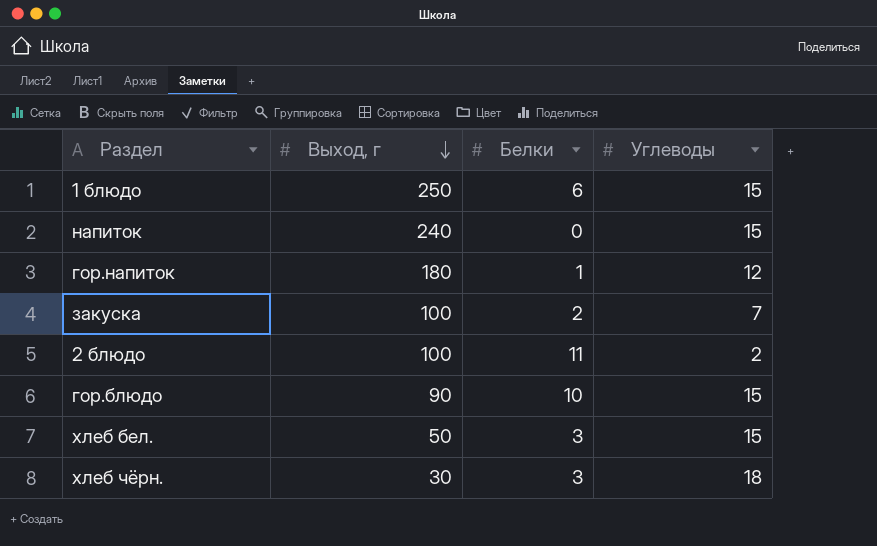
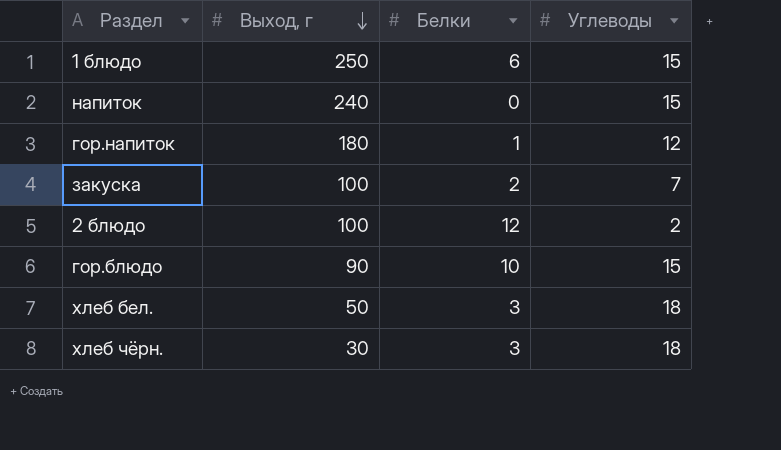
2 блюдо | Белки: 11 -> 12
хлеб бел. | Углеводы: 15 -> 18

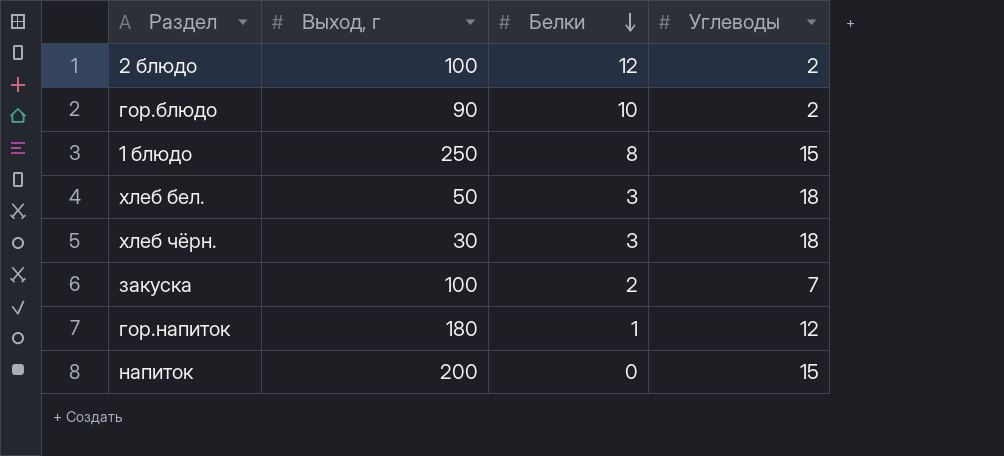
row order: Выход, г descending -> Белки descending
гор.блюдо | Углеводы: 15 -> 2
1 блюдо | Белки: 6 -> 8
напиток | Выход, г: 240 -> 200

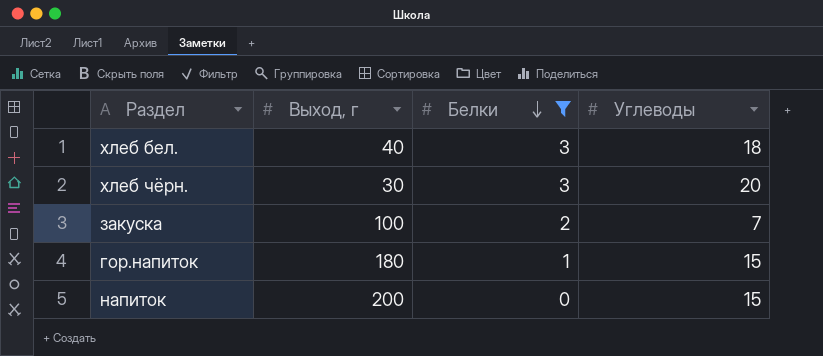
filter: none -> Белки <= 3
хлеб бел. | Выход, г: 50 -> 40
хлеб чёрн. | Углеводы: 18 -> 20
гор.напиток | Углеводы: 12 -> 15

